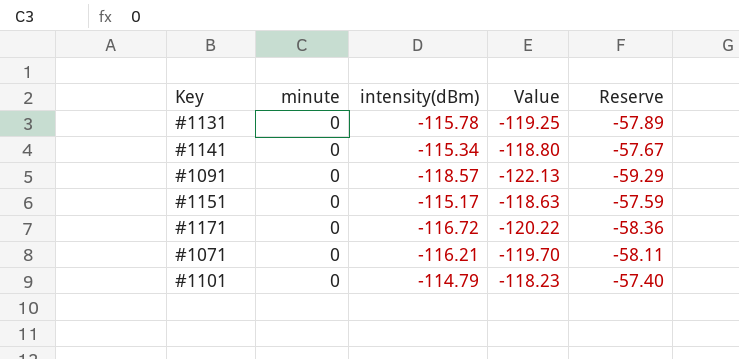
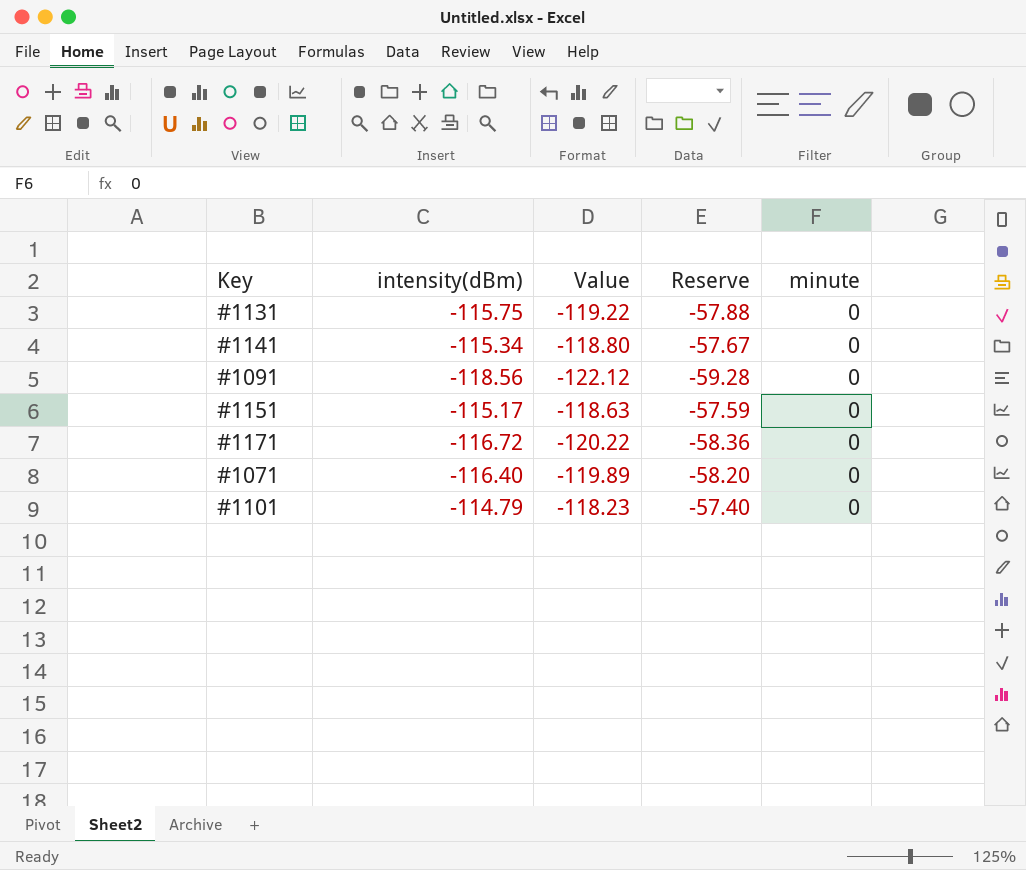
column minute | position: 2 -> 5
#1131 | intensity(dBm): -115.78 -> -115.75
#1131 | Value: -119.25 -> -119.22
#1131 | Reserve: -57.89 -> -57.88
#1091 | intensity(dBm): -118.57 -> -118.56
#1091 | Value: -122.13 -> -122.12
#1091 | Reserve: -59.29 -> -59.28
#1071 | intensity(dBm): -116.21 -> -116.40
#1071 | Value: -119.70 -> -119.89
#1071 | Reserve: -58.11 -> -58.20

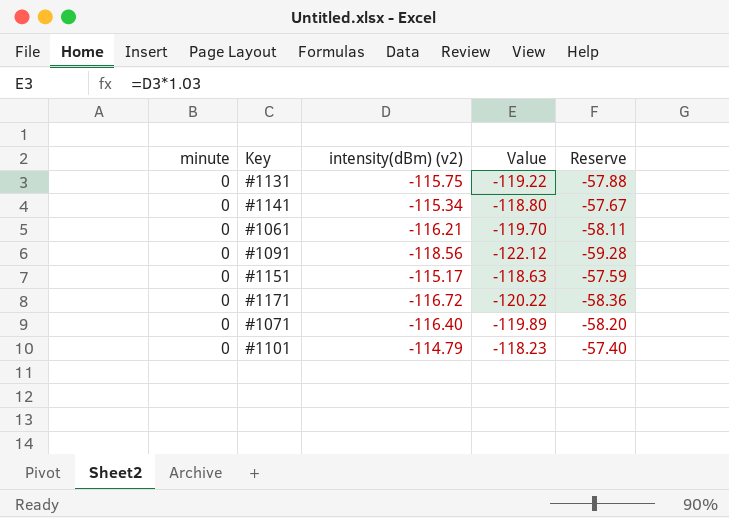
column minute | position: 5 -> 1
column name: intensity(dBm) -> intensity(dBm) (v2)
row #1061: none -> 0 | -116.21 | -119.70 | -58.11

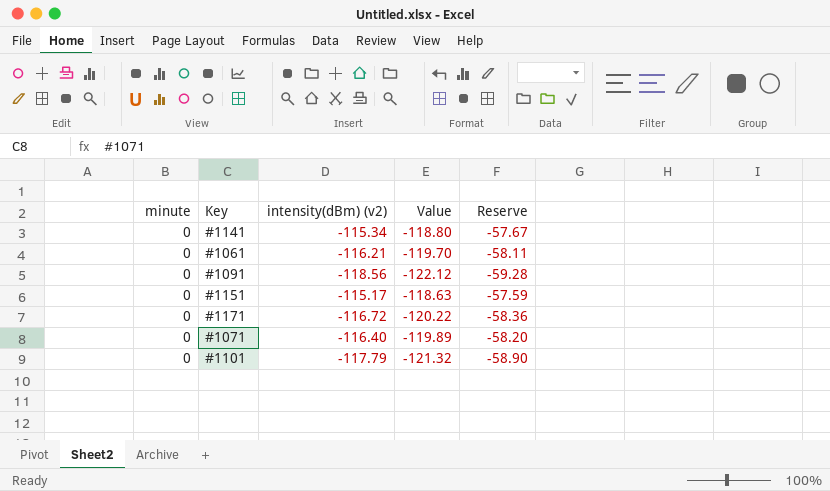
row #1131: 0 | -115.75 | -119.22 | -57.88 -> none
#1101 | intensity(dBm) (v2): -114.79 -> -117.79
#1101 | Value: -118.23 -> -121.32
#1101 | Reserve: -57.40 -> -58.90

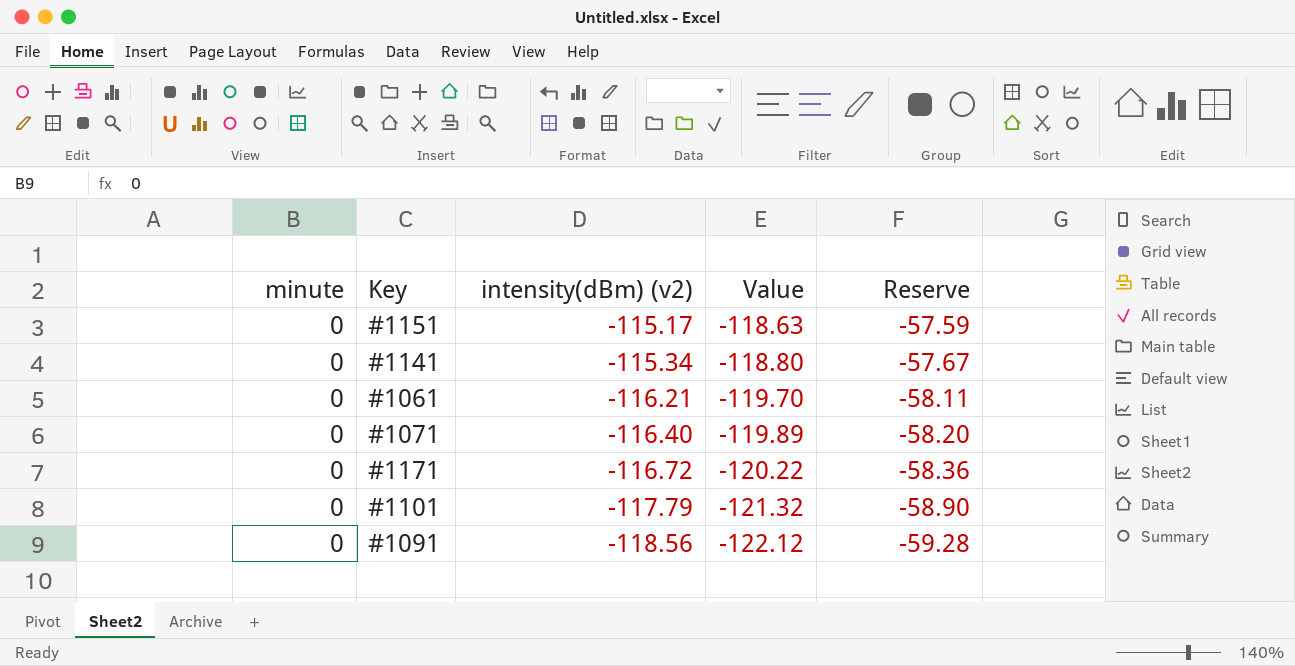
row order: none -> intensity(dBm) (v2) descending

